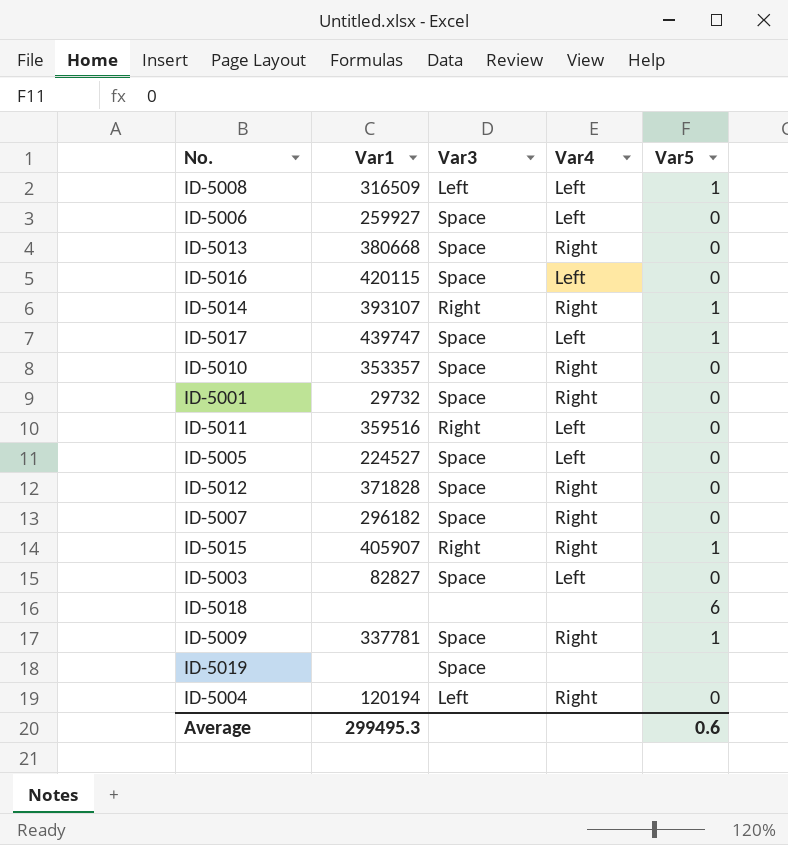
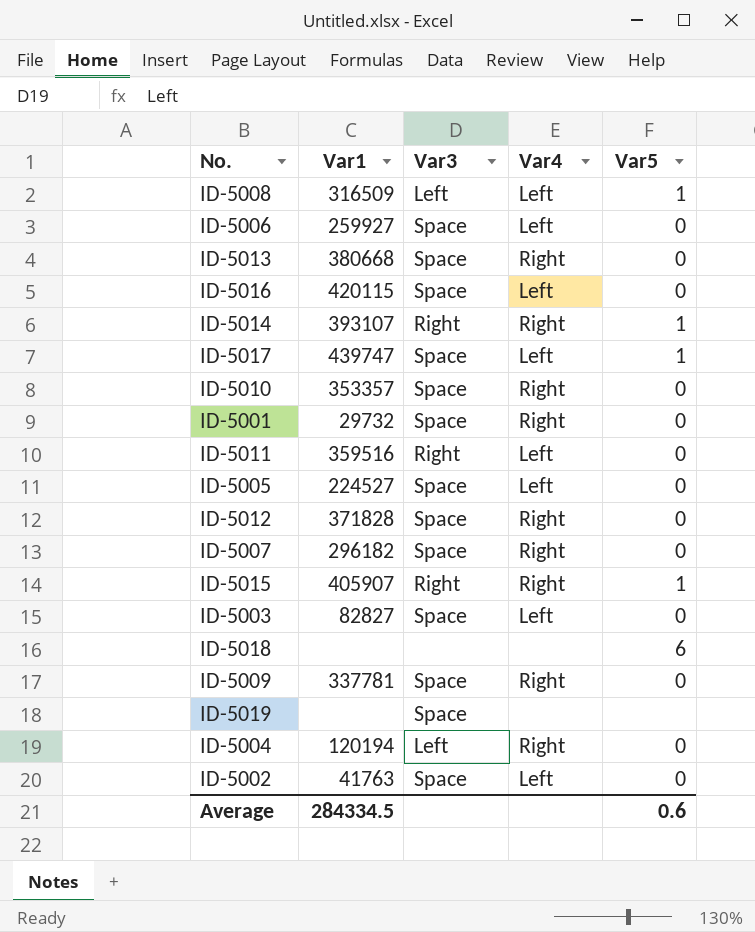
ID-5009 | Var5: 1 -> 0
row ID-5002: none -> 41763 | Space | Left | 0
Average | Var1: 299495.3 -> 284334.5

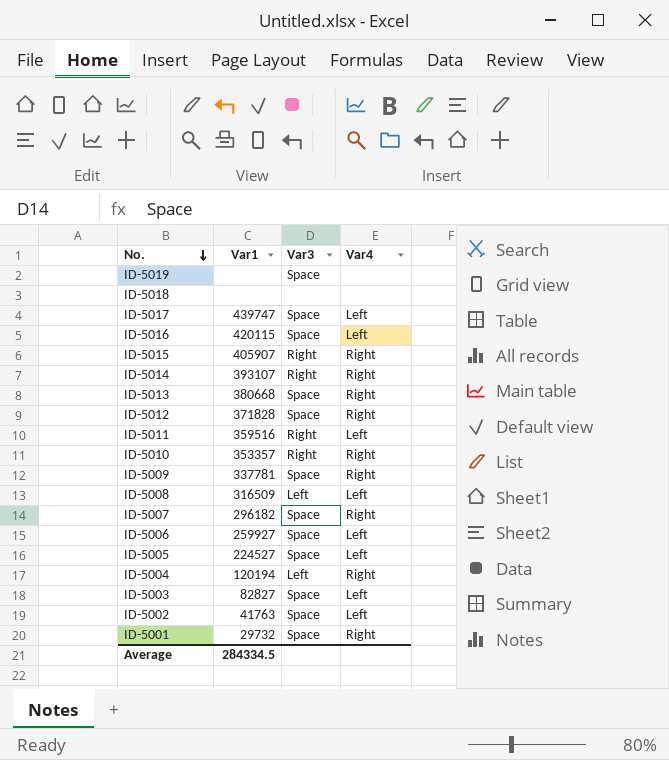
row order: none -> No. descending
column Var5 | position: 5 -> none
ID-5010 | Var3: Space -> Right

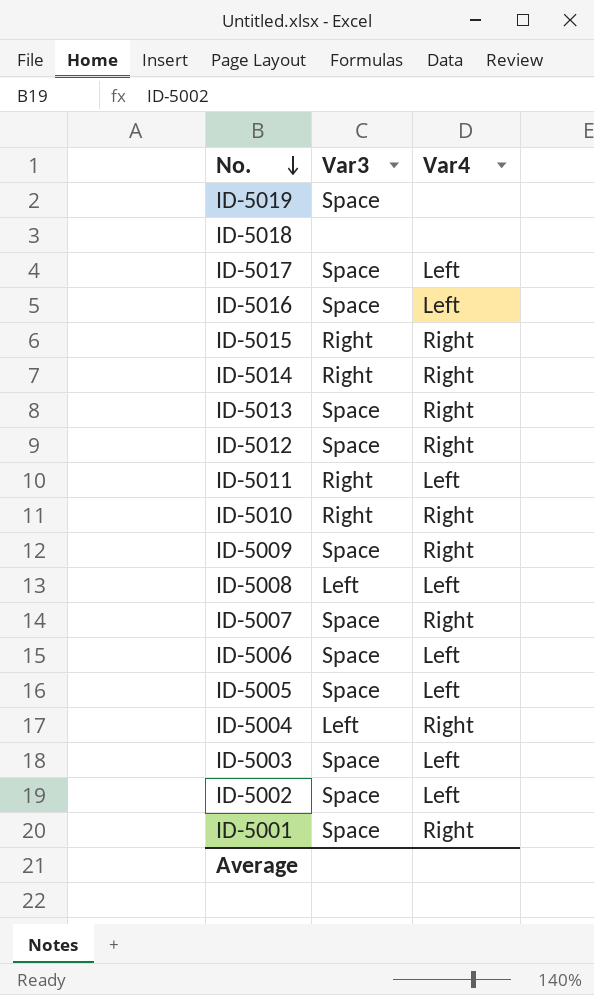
column Var1 | position: 2 -> none

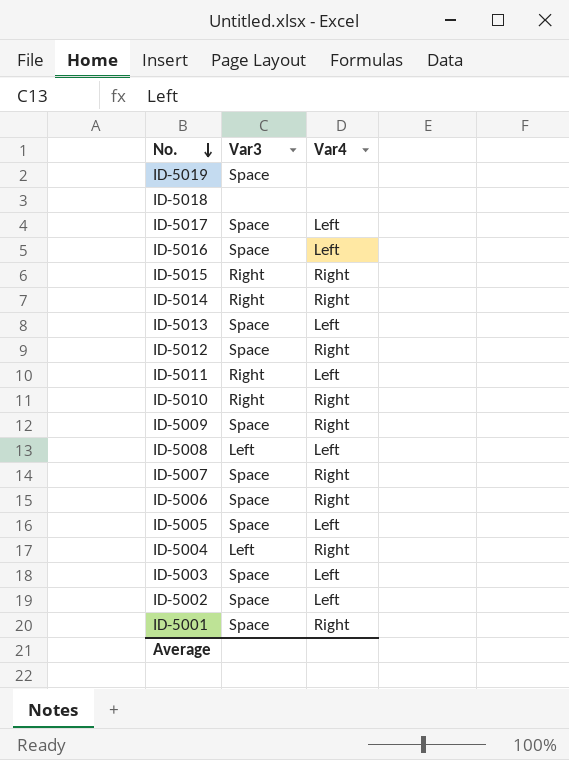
ID-5013 | Var4: Right -> Left
ID-5006 | Var4: Left -> Right

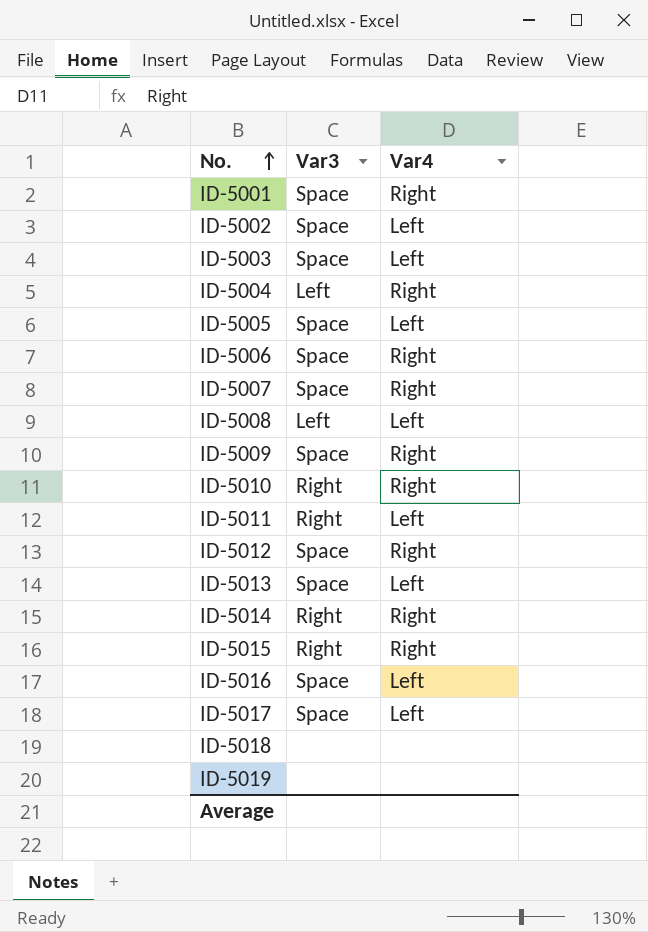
row order: No. descending -> No. ascending
ID-5019 | Var3: Space -> none

